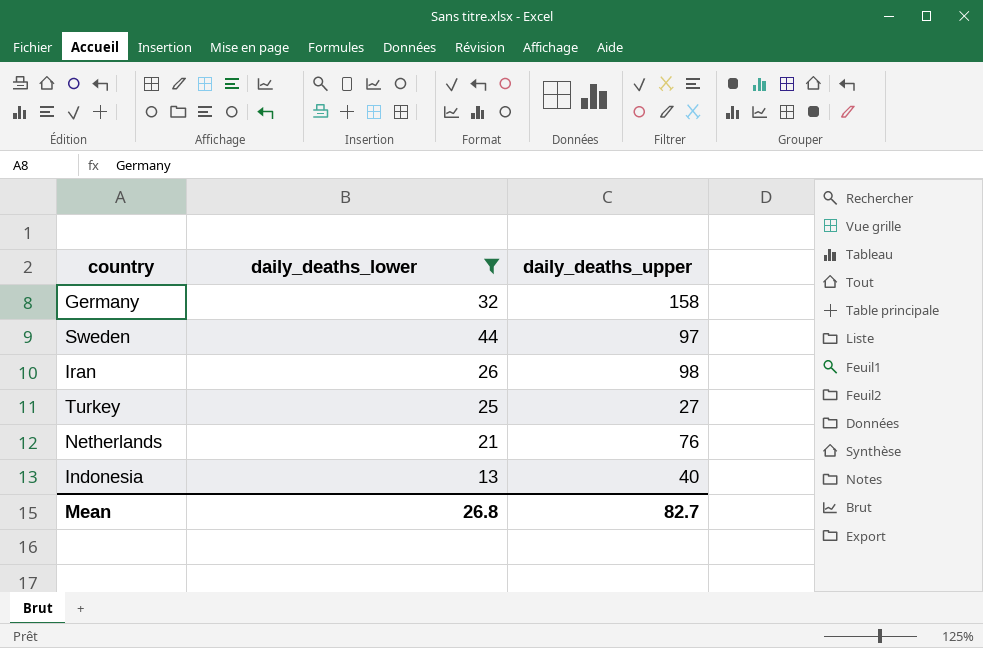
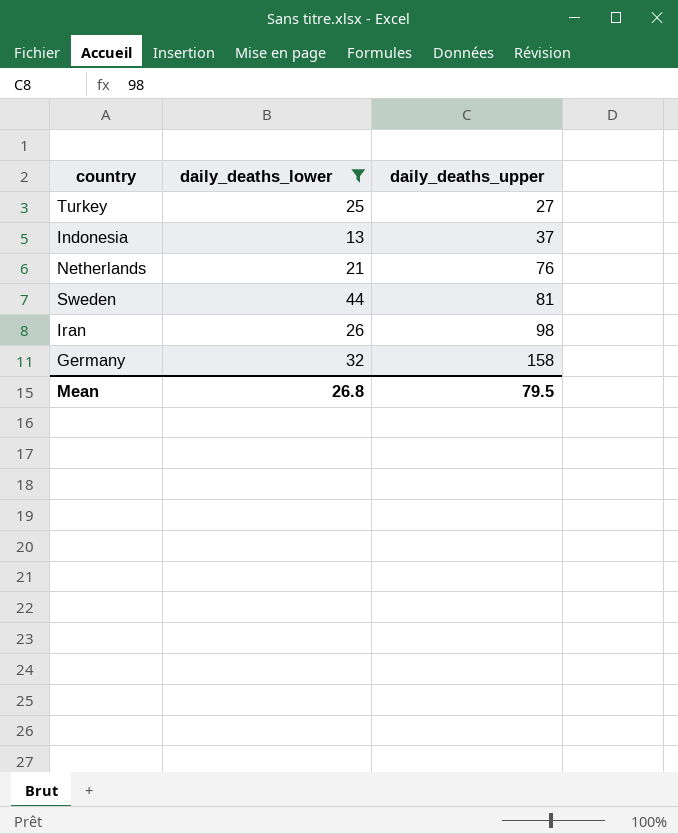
row order: none -> daily_deaths_upper ascending
Indonesia | daily_deaths_upper: 40 -> 37
Sweden | daily_deaths_upper: 97 -> 81
Mean | daily_deaths_upper: 82.7 -> 79.5

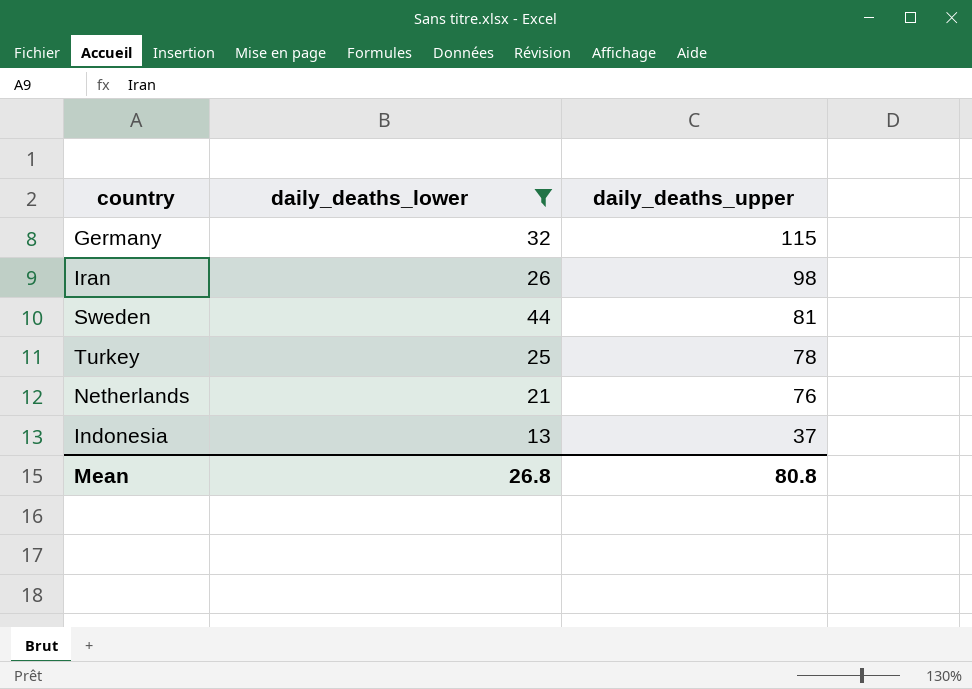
row order: daily_deaths_upper ascending -> daily_deaths_upper descending
Germany | daily_deaths_upper: 158 -> 115
Turkey | daily_deaths_upper: 27 -> 78
Mean | daily_deaths_upper: 79.5 -> 80.8

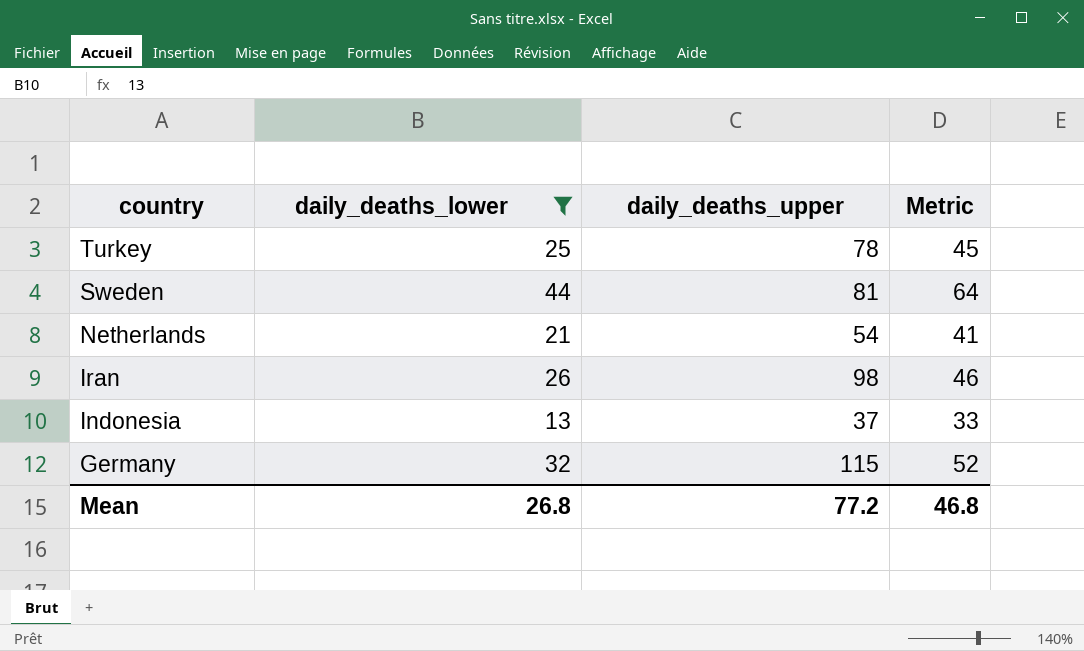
row order: daily_deaths_upper descending -> country descending
column Metric | formula: none -> [daily_deaths_lower] + 20
Netherlands | daily_deaths_upper: 76 -> 54
Mean | daily_deaths_upper: 80.8 -> 77.2

